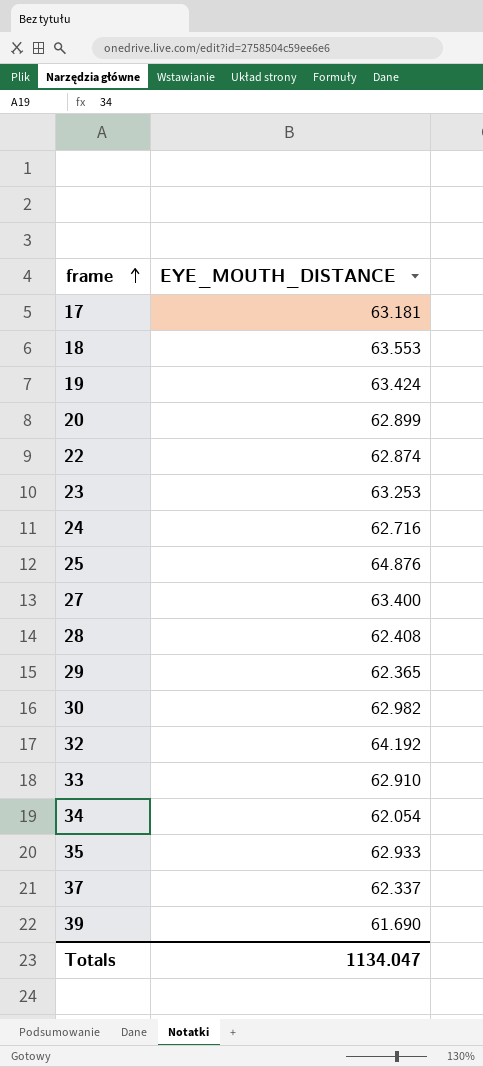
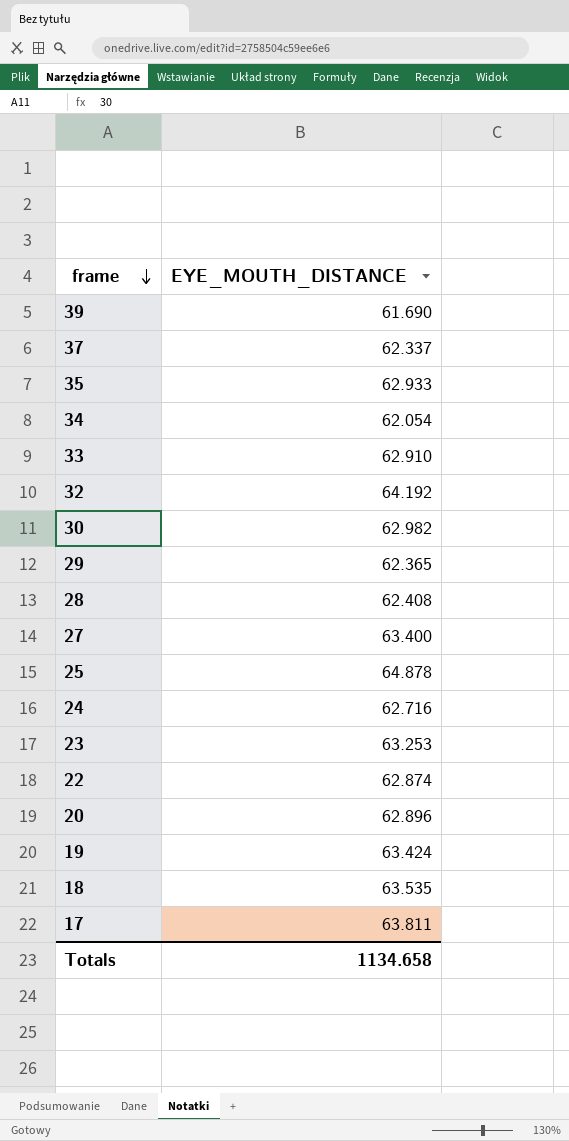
row order: frame ascending -> frame descending
25 | EYE_MOUTH_DISTANCE: 64.876 -> 64.878
20 | EYE_MOUTH_DISTANCE: 62.899 -> 62.896
18 | EYE_MOUTH_DISTANCE: 63.553 -> 63.535
17 | EYE_MOUTH_DISTANCE: 63.181 -> 63.811
Totals | EYE_MOUTH_DISTANCE: 1134.047 -> 1134.658

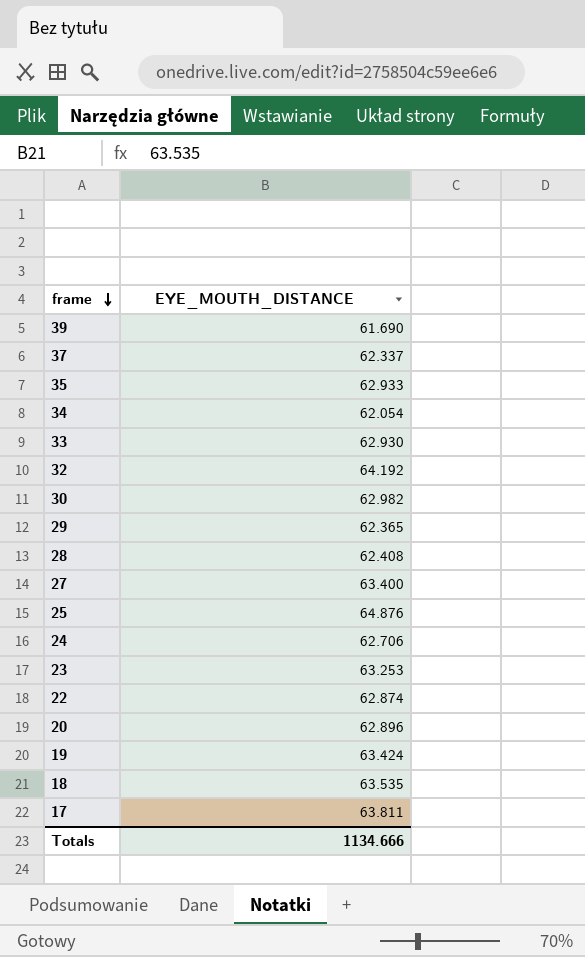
33 | EYE_MOUTH_DISTANCE: 62.910 -> 62.930
25 | EYE_MOUTH_DISTANCE: 64.878 -> 64.876
24 | EYE_MOUTH_DISTANCE: 62.716 -> 62.706
Totals | EYE_MOUTH_DISTANCE: 1134.658 -> 1134.666

